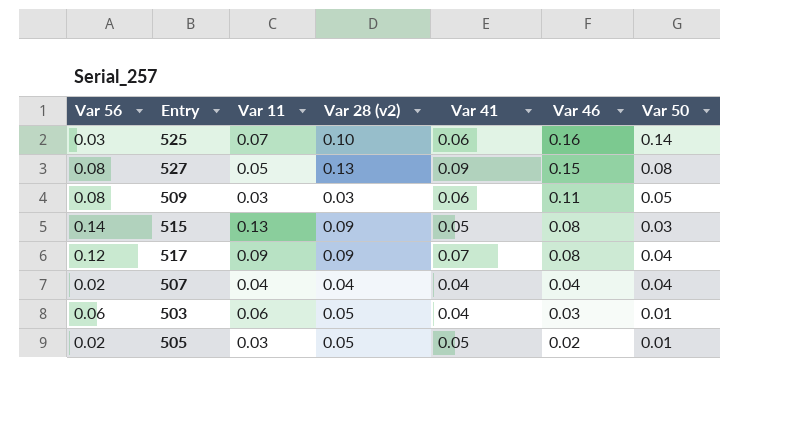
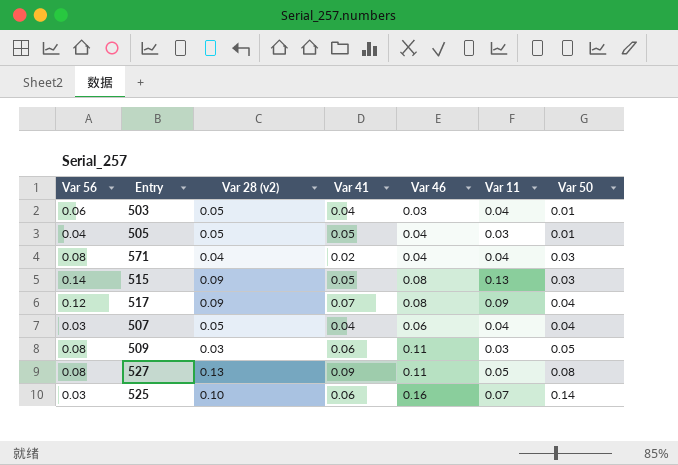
row order: Var 46 descending -> Var 50 ascending
column Var 11 | position: 3 -> 6
503 | Var 11: 0.06 -> 0.04
505 | Var 56: 0.02 -> 0.04
505 | Var 46: 0.02 -> 0.04
row 571: none -> 0.08 | 0.04 | 0.02 | 0.04 | 0.04 | 0.03
507 | Var 56: 0.02 -> 0.03
507 | Var 28 (v2): 0.04 -> 0.05
507 | Var 46: 0.04 -> 0.06
527 | Var 46: 0.15 -> 0.11

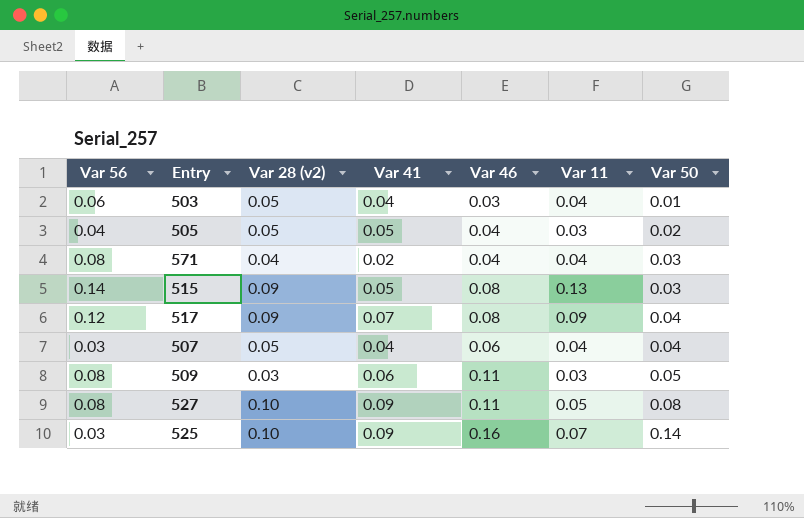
505 | Var 50: 0.01 -> 0.02
527 | Var 28 (v2): 0.13 -> 0.10
525 | Var 41: 0.06 -> 0.09

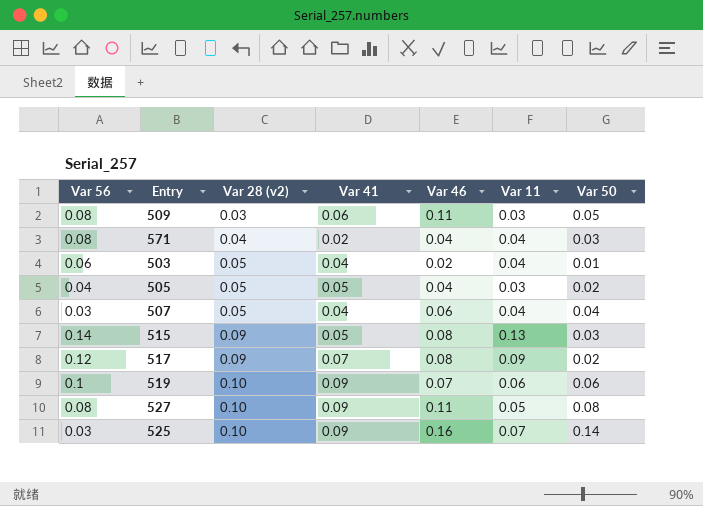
row order: Var 50 ascending -> Var 28 (v2) ascending
503 | Var 46: 0.03 -> 0.02
517 | Var 50: 0.04 -> 0.02
row 519: none -> 0.1 | 0.10 | 0.09 | 0.07 | 0.06 | 0.06

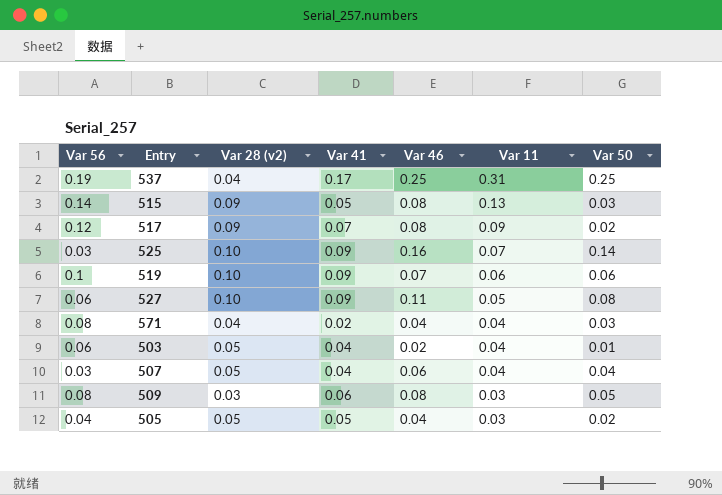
row order: Var 28 (v2) ascending -> Var 11 descending
row 537: none -> 0.19 | 0.04 | 0.17 | 0.25 | 0.31 | 0.25
527 | Var 56: 0.08 -> 0.06
509 | Var 46: 0.11 -> 0.08

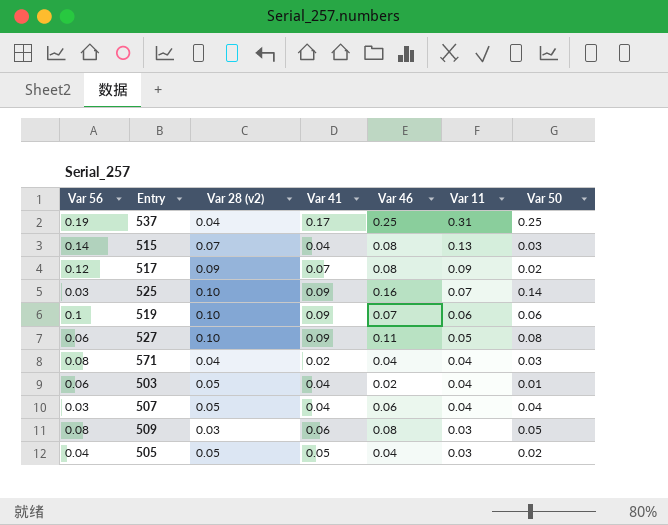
515 | Var 28 (v2): 0.09 -> 0.07
515 | Var 41: 0.05 -> 0.04

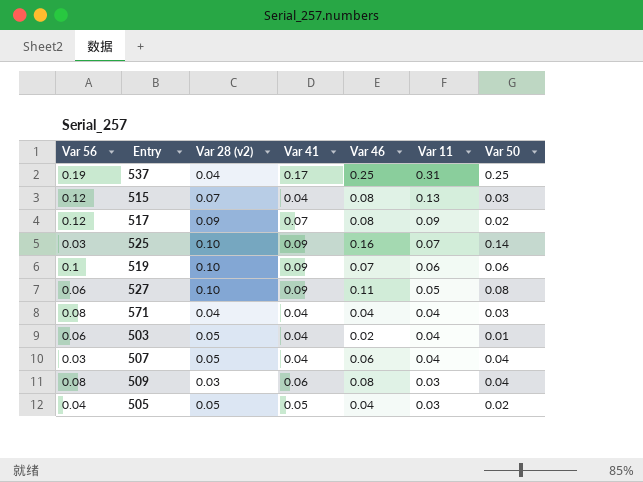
515 | Var 56: 0.14 -> 0.12
571 | Var 41: 0.02 -> 0.04
509 | Var 50: 0.05 -> 0.04

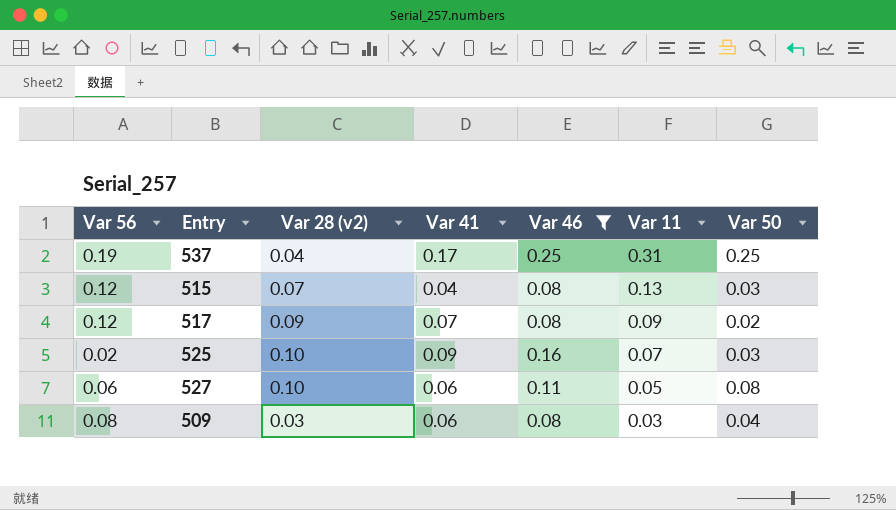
filter: none -> Var 46 >= 0.08
525 | Var 56: 0.03 -> 0.02
525 | Var 50: 0.14 -> 0.03
527 | Var 41: 0.09 -> 0.06

